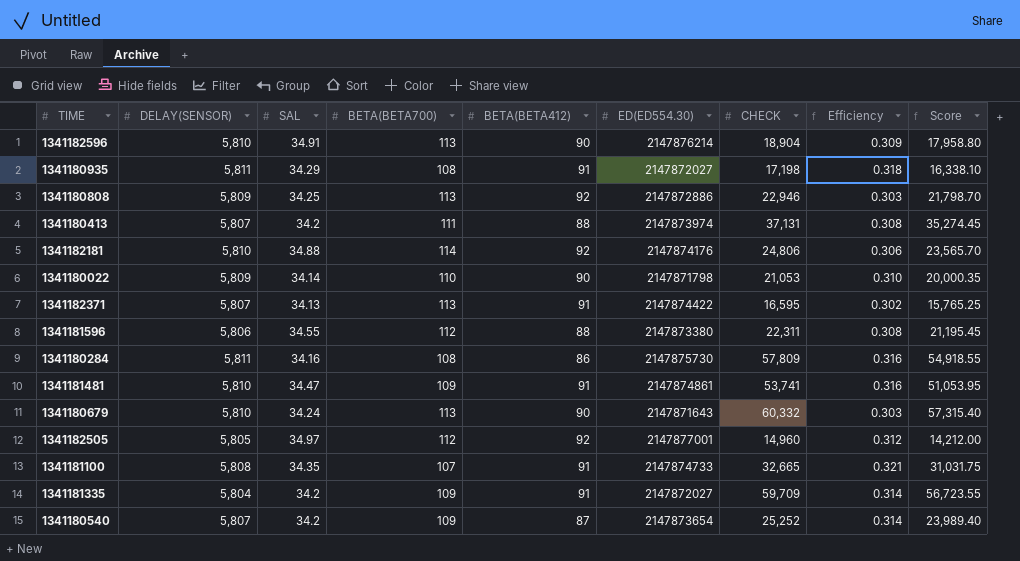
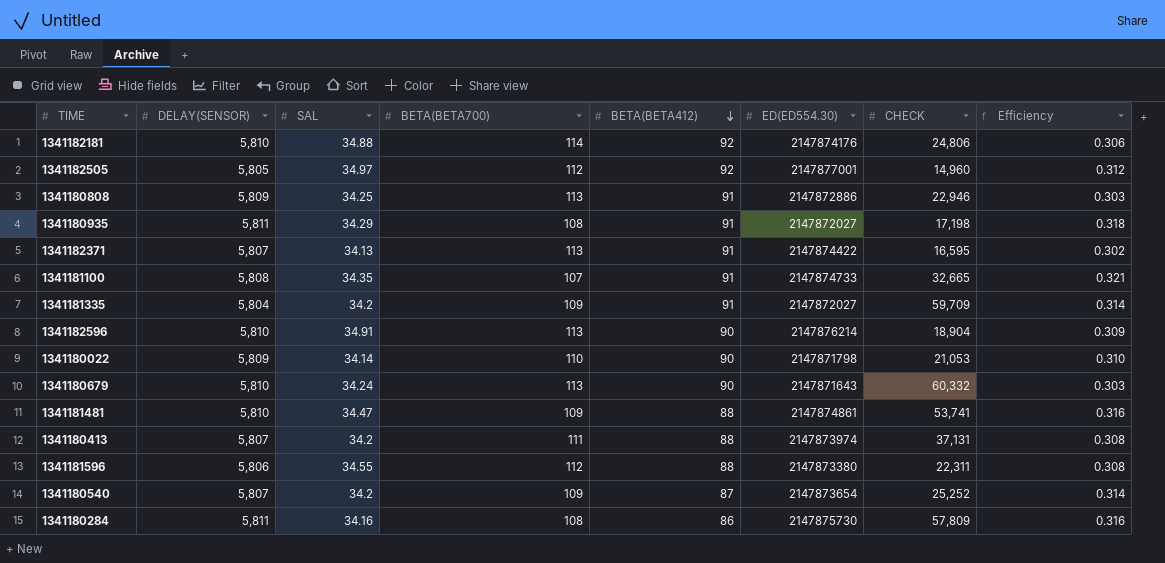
row order: none -> BETA(BETA412) descending
column Score | formula: [CHECK] * 0.95 -> none
1341180808 | BETA(BETA412): 92 -> 91
1341181481 | BETA(BETA412): 91 -> 88

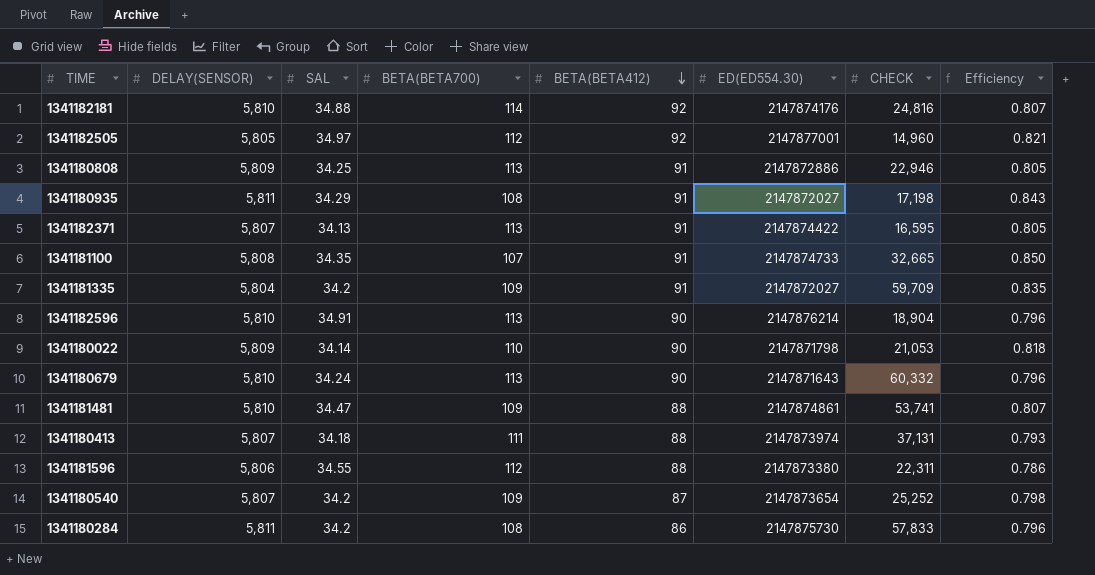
column Efficiency | formula: [SAL] / [BETA(BETA700)] -> [BETA(BETA412)] / [BETA(BETA700)]
1341182181 | CHECK: 24,806 -> 24,816
1341180413 | SAL: 34.2 -> 34.18
1341180284 | SAL: 34.16 -> 34.2
1341180284 | CHECK: 57,809 -> 57,833

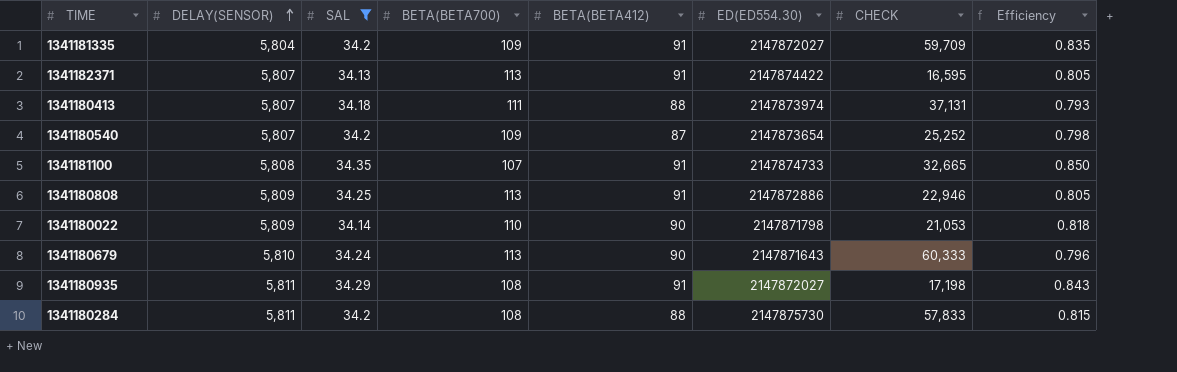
filter: none -> SAL <= 34.35
row order: BETA(BETA412) descending -> DELAY(SENSOR) ascending
1341180679 | CHECK: 60,332 -> 60,333
1341180284 | BETA(BETA412): 86 -> 88
1341180284 | Efficiency: 0.796 -> 0.815

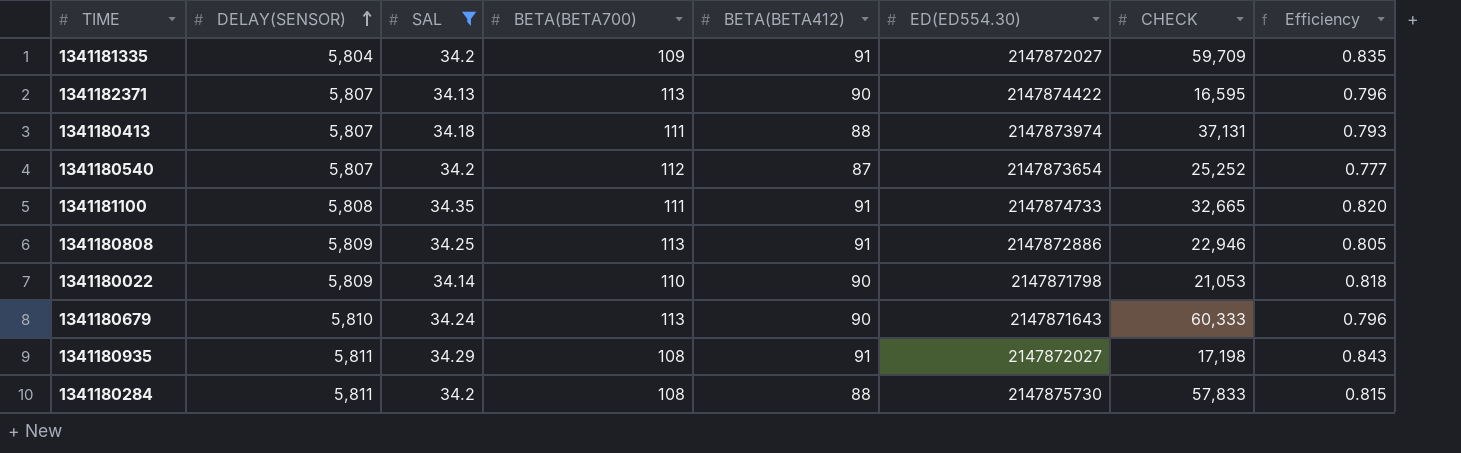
1341182371 | BETA(BETA412): 91 -> 90
1341182371 | Efficiency: 0.805 -> 0.796
1341180540 | BETA(BETA700): 109 -> 112
1341180540 | Efficiency: 0.798 -> 0.777
1341181100 | BETA(BETA700): 107 -> 111
1341181100 | Efficiency: 0.850 -> 0.820

